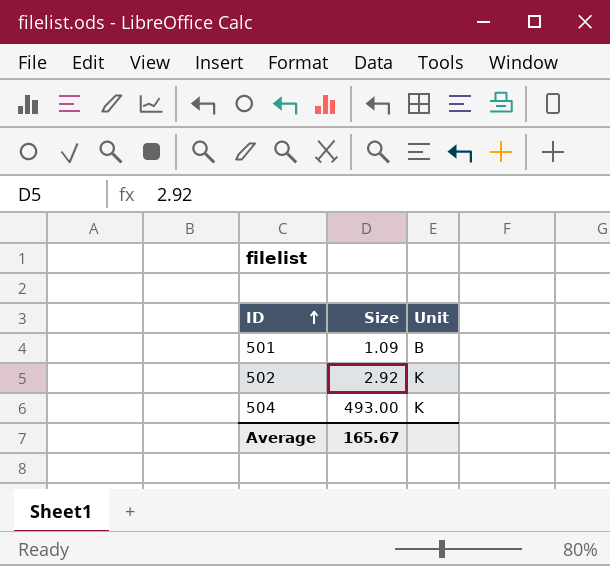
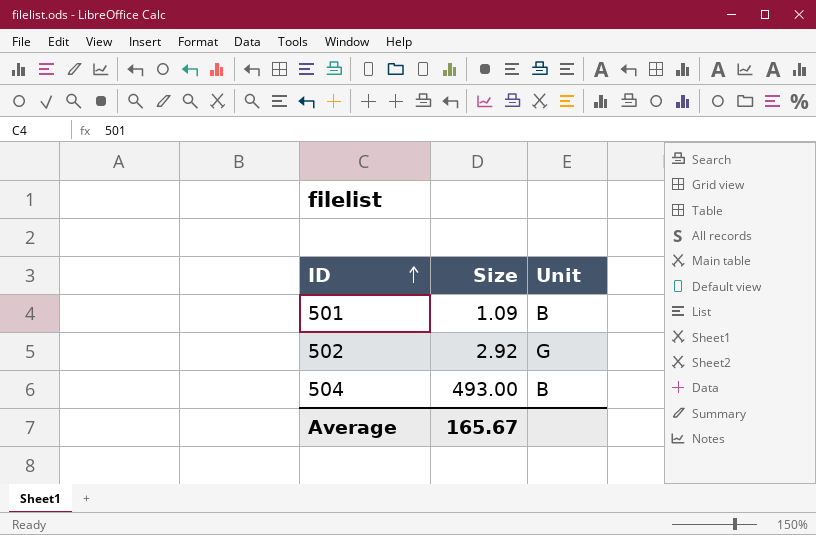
502 | Unit: K -> G
504 | Unit: K -> B

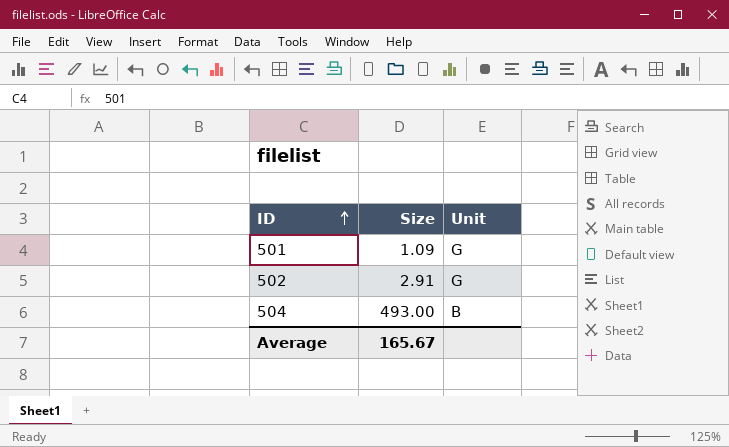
501 | Unit: B -> G
502 | Size: 2.92 -> 2.91

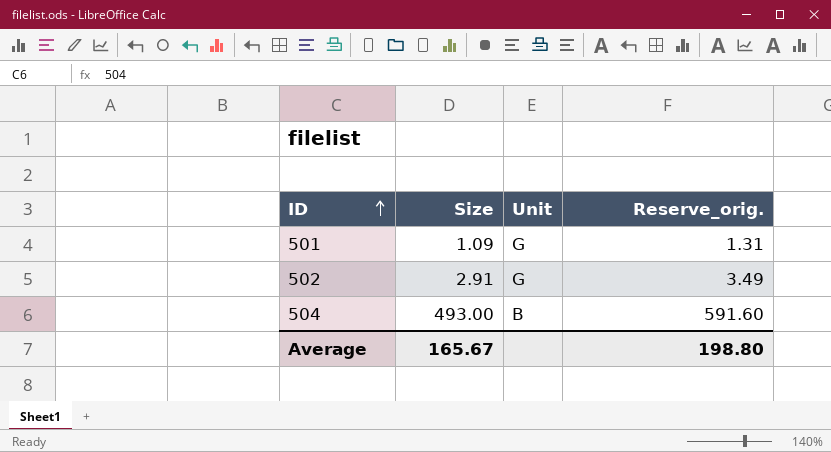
column Reserve_orig. | formula: none -> [Size] * 1.2

